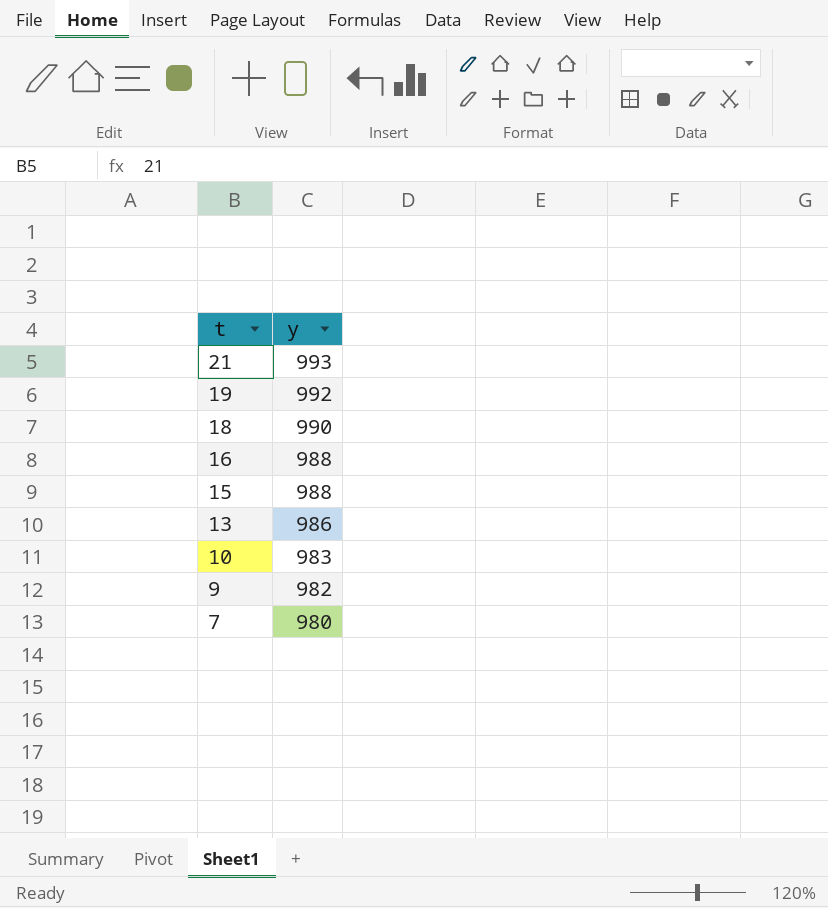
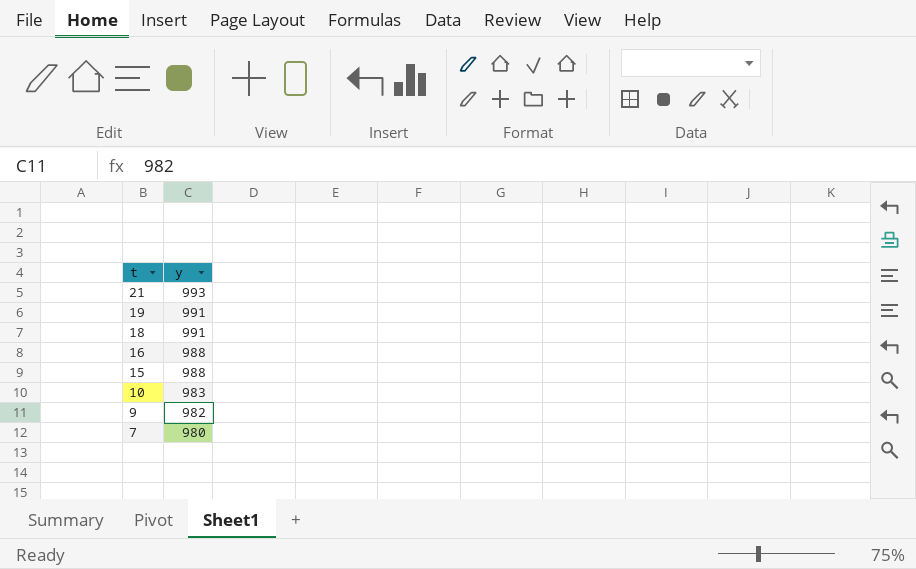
row 13: 986 -> none
19 | y: 992 -> 991
18 | y: 990 -> 991

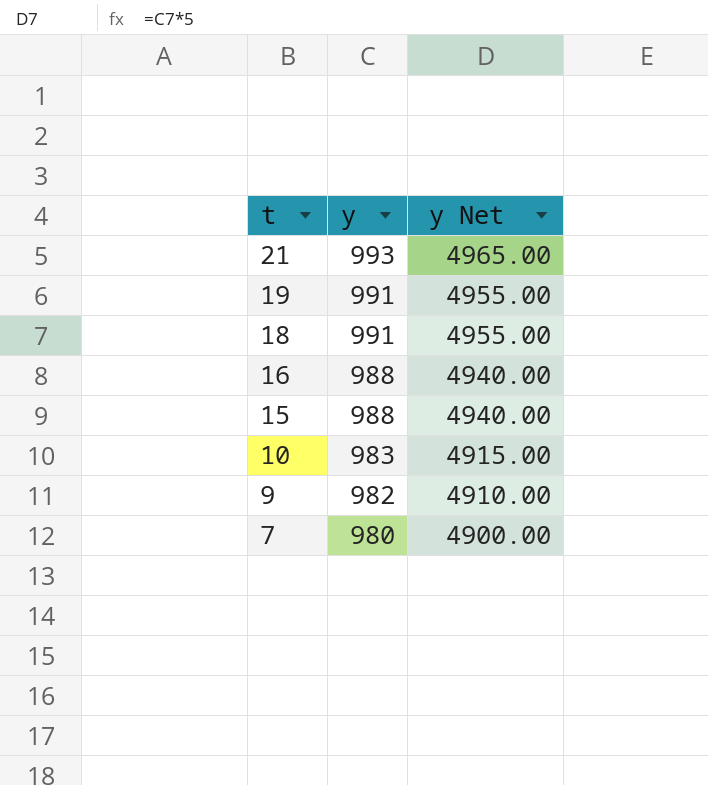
column y Net | formula: none -> [y] * 5

